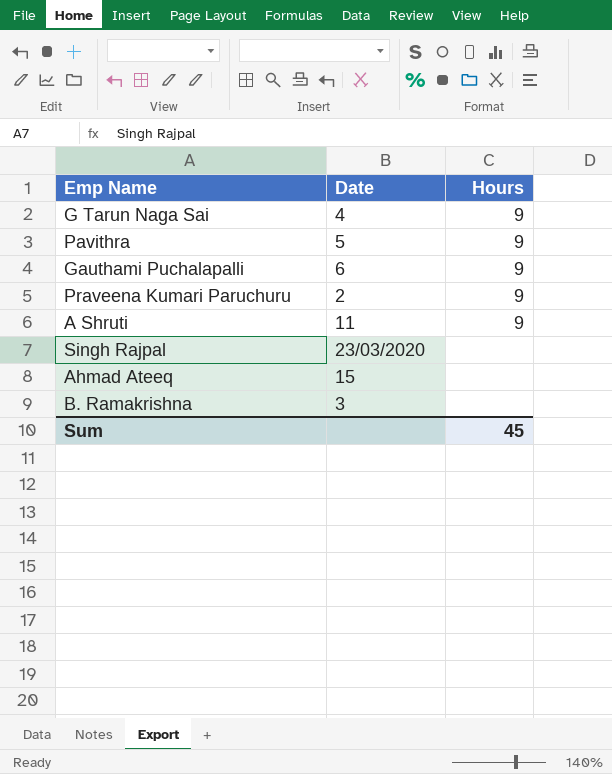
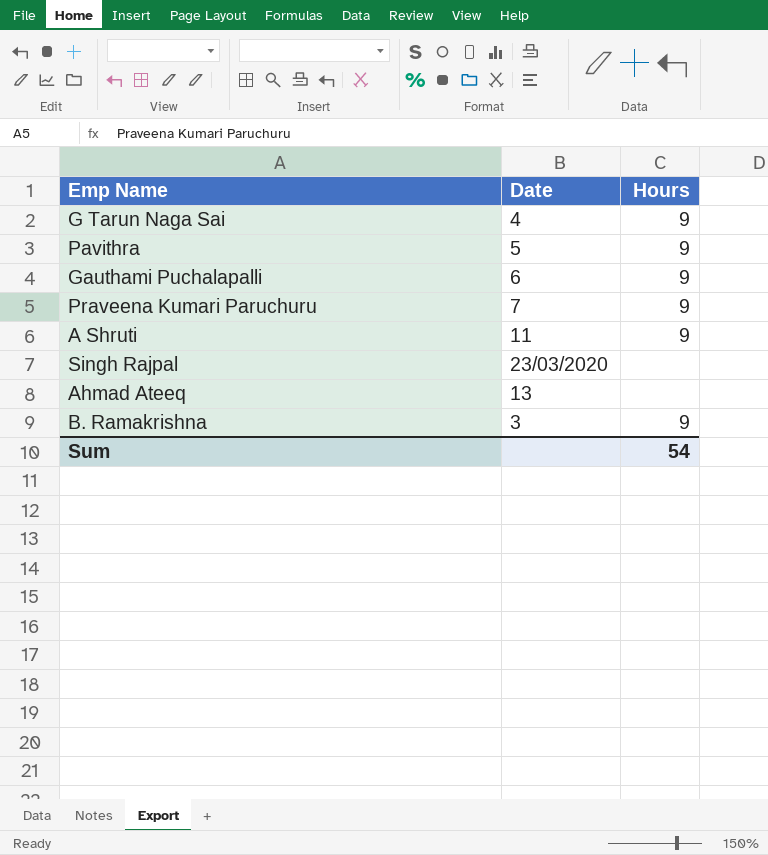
Praveena Kumari Paruchuru | Date: 2 -> 7
Ahmad Ateeq | Date: 15 -> 13
B. Ramakrishna | Hours: none -> 9
Sum | Hours: 45 -> 54

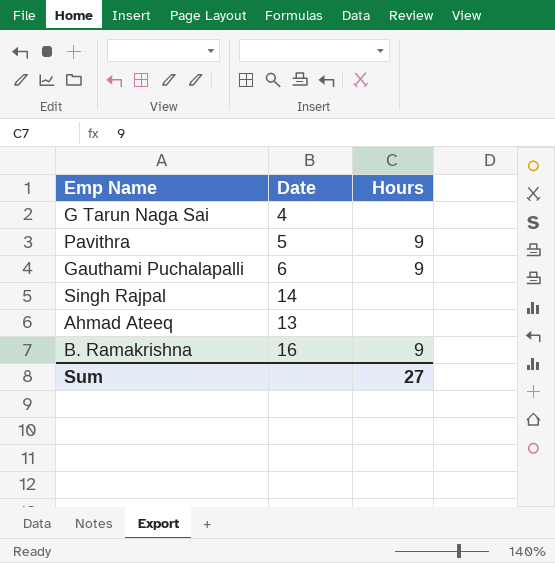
row Praveena Kumari Paruchuru: 7 | 9 -> none
row A Shruti: 11 | 9 -> none
G Tarun Naga Sai | Hours: 9 -> none
Singh Rajpal | Date: 23/03/2020 -> 14
B. Ramakrishna | Date: 3 -> 16
Sum | Hours: 54 -> 27

